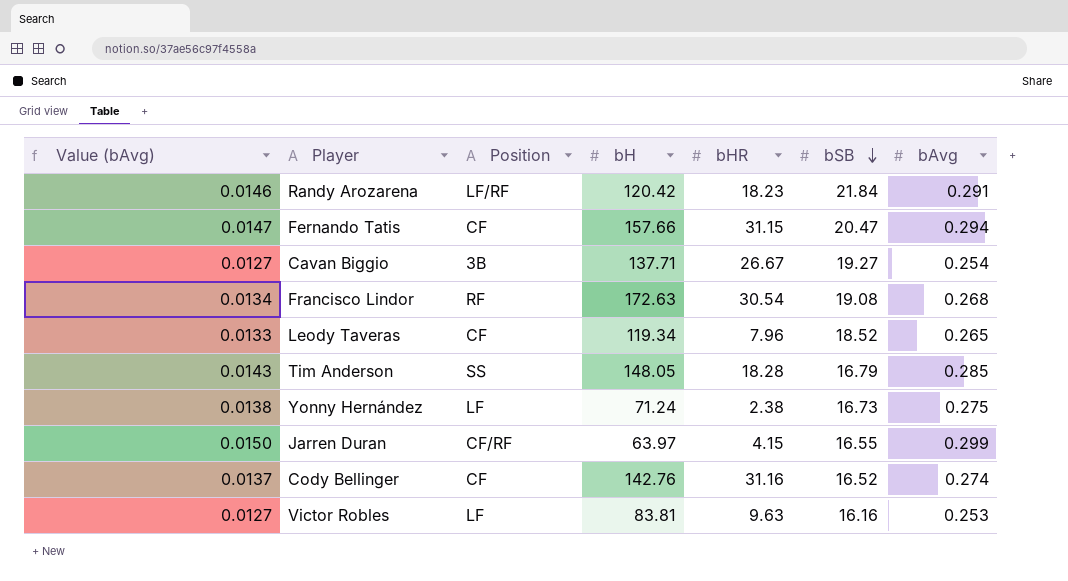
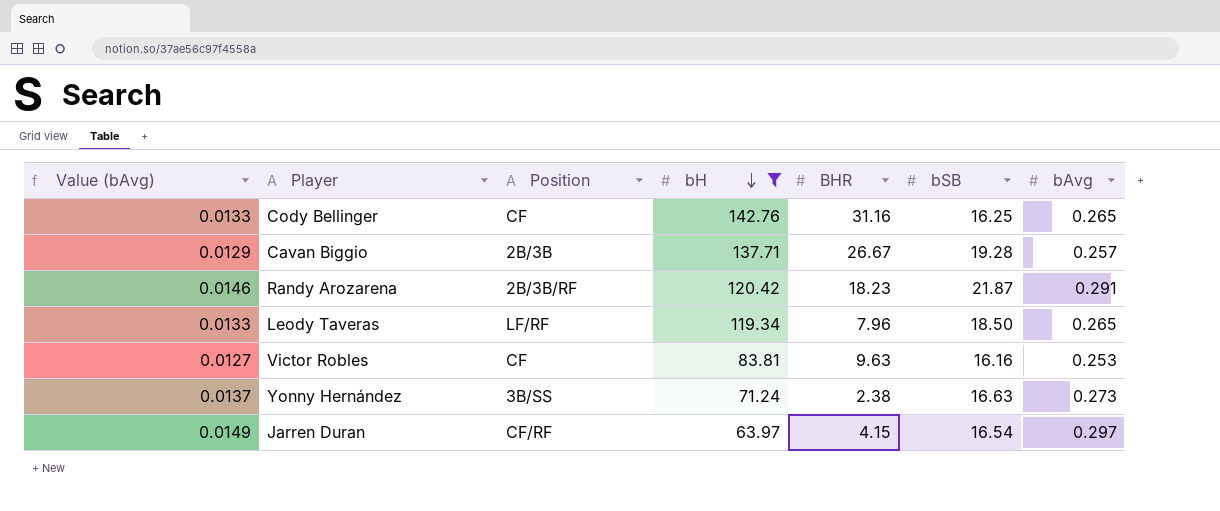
filter: none -> bH <= 142.76
row order: bSB descending -> bH descending
column name: bHR -> BHR
Cody Bellinger | Value (bAvg): 0.0137 -> 0.0133
Cody Bellinger | bSB: 16.52 -> 16.25
Cody Bellinger | bAvg: 0.274 -> 0.265
Cavan Biggio | Value (bAvg): 0.0127 -> 0.0129
Cavan Biggio | Position: 3B -> 2B/3B
Cavan Biggio | bSB: 19.27 -> 19.28
Cavan Biggio | bAvg: 0.254 -> 0.257
Randy Arozarena | Position: LF/RF -> 2B/3B/RF
Randy Arozarena | bSB: 21.84 -> 21.87
Leody Taveras | Position: CF -> LF/RF
Leody Taveras | bSB: 18.52 -> 18.50
Victor Robles | Position: LF -> CF
Yonny Hernández | Value (bAvg): 0.0138 -> 0.0137
Yonny Hernández | Position: LF -> 3B/SS
Yonny Hernández | bSB: 16.73 -> 16.63
Yonny Hernández | bAvg: 0.275 -> 0.273
Jarren Duran | Value (bAvg): 0.0150 -> 0.0149
Jarren Duran | bSB: 16.55 -> 16.54
Jarren Duran | bAvg: 0.299 -> 0.297

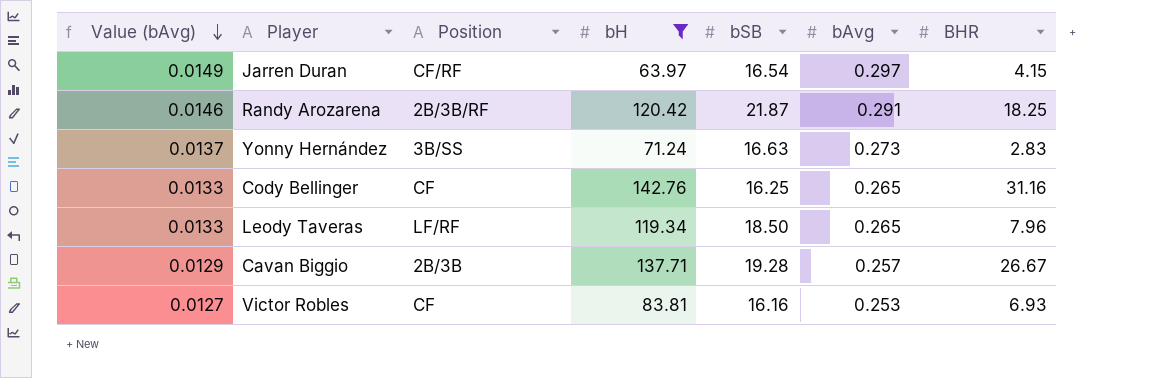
row order: bH descending -> Value (bAvg) descending
column BHR | position: 5 -> 7
Randy Arozarena | BHR: 18.23 -> 18.25
Yonny Hernández | BHR: 2.38 -> 2.83
Victor Robles | BHR: 9.63 -> 6.93

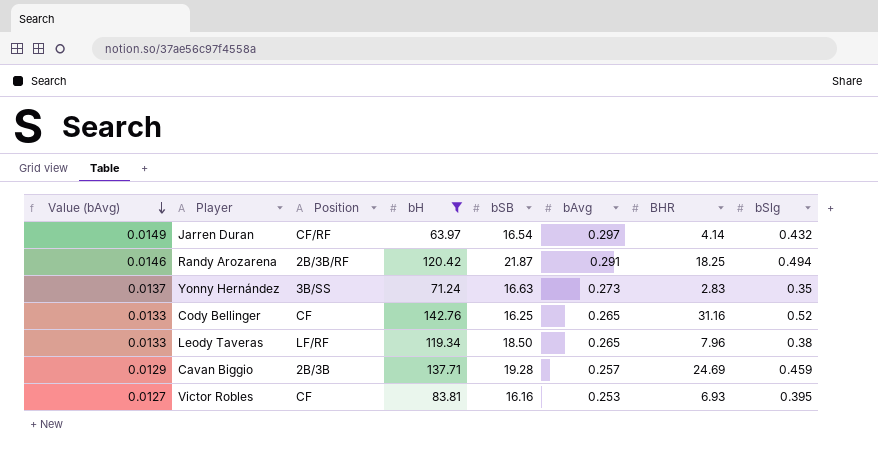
column bSlg | position: none -> 8
Jarren Duran | BHR: 4.15 -> 4.14
Cavan Biggio | BHR: 26.67 -> 24.69

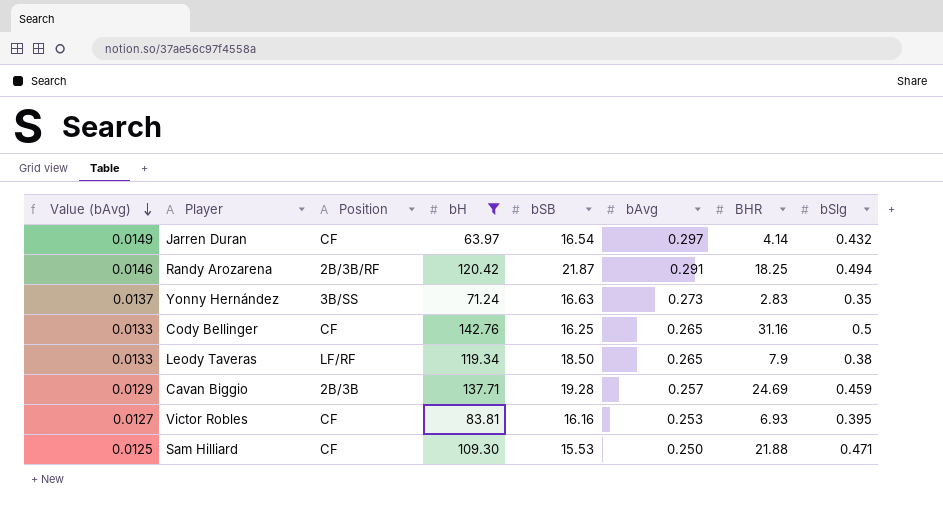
Jarren Duran | Position: CF/RF -> CF
Cody Bellinger | bSlg: 0.52 -> 0.5
Leody Taveras | BHR: 7.96 -> 7.9
row Sam Hilliard: none -> 0.0125 | CF | 109.30 | 15.53 | 0.250 | 21.88 | 0.471

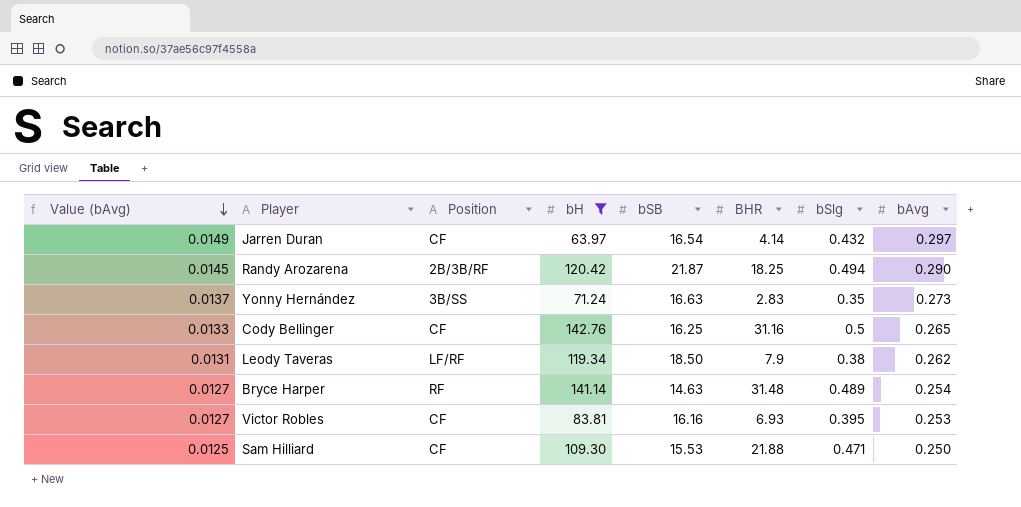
column bAvg | position: 6 -> 8
row Cavan Biggio: 0.0129 | 2B/3B | 137.71 | 19.28 | 0.257 | 24.69 | 0.459 -> none
Randy Arozarena | Value (bAvg): 0.0146 -> 0.0145
Randy Arozarena | bAvg: 0.291 -> 0.290
Leody Taveras | Value (bAvg): 0.0133 -> 0.0131
Leody Taveras | bAvg: 0.265 -> 0.262
row Bryce Harper: none -> 0.0127 | RF | 141.14 | 14.63 | 31.48 | 0.489 | 0.254

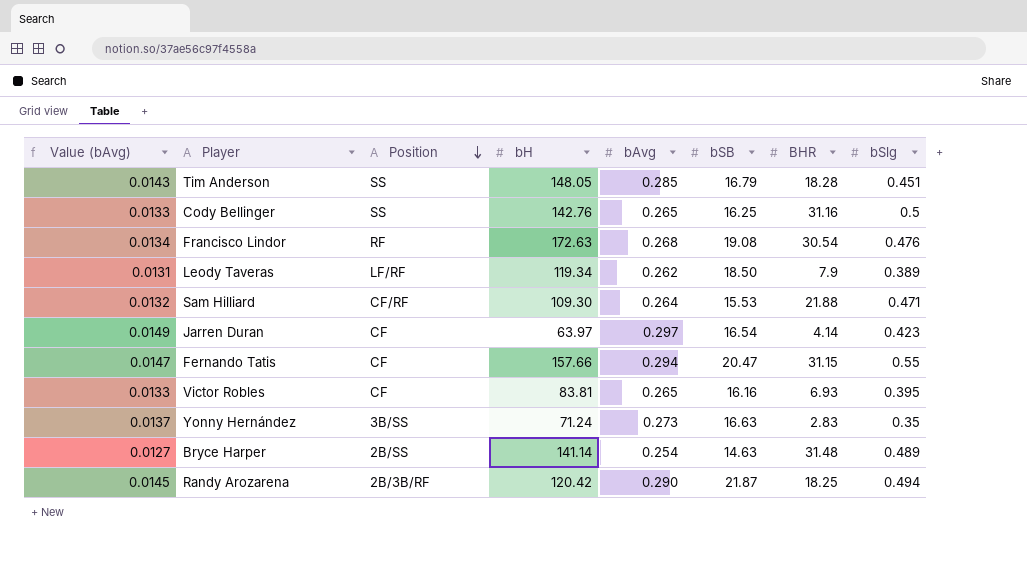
filter: bH <= 142.76 -> none
row order: Value (bAvg) descending -> Position descending
column bAvg | position: 8 -> 5
Cody Bellinger | Position: CF -> SS
Leody Taveras | bSlg: 0.38 -> 0.389
Sam Hilliard | Value (bAvg): 0.0125 -> 0.0132
Sam Hilliard | Position: CF -> CF/RF
Sam Hilliard | bAvg: 0.250 -> 0.264
Jarren Duran | bSlg: 0.432 -> 0.423
Victor Robles | Value (bAvg): 0.0127 -> 0.0133
Victor Robles | bAvg: 0.253 -> 0.265
Bryce Harper | Position: RF -> 2B/SS

